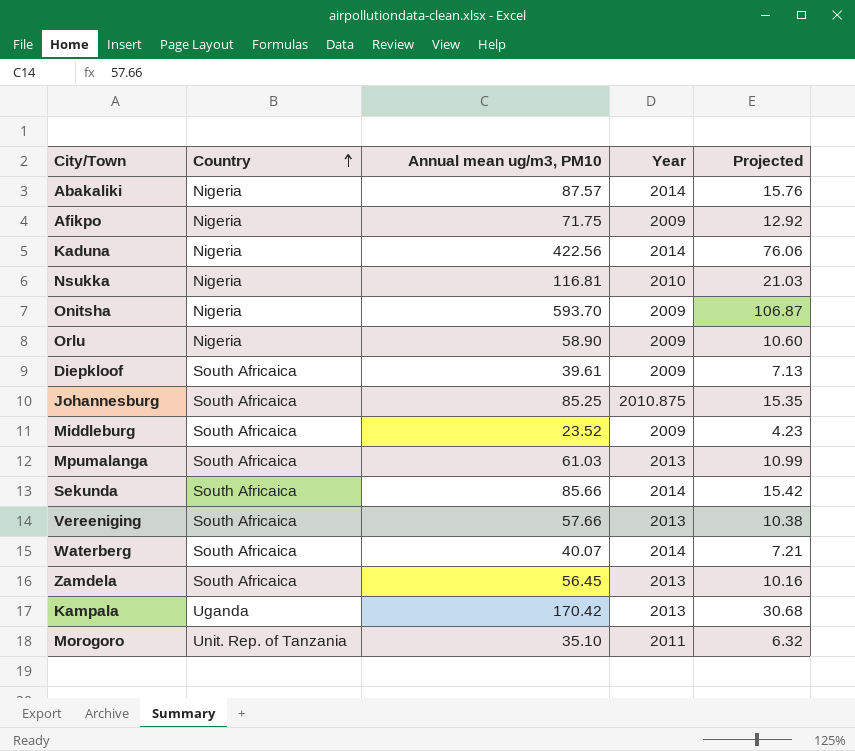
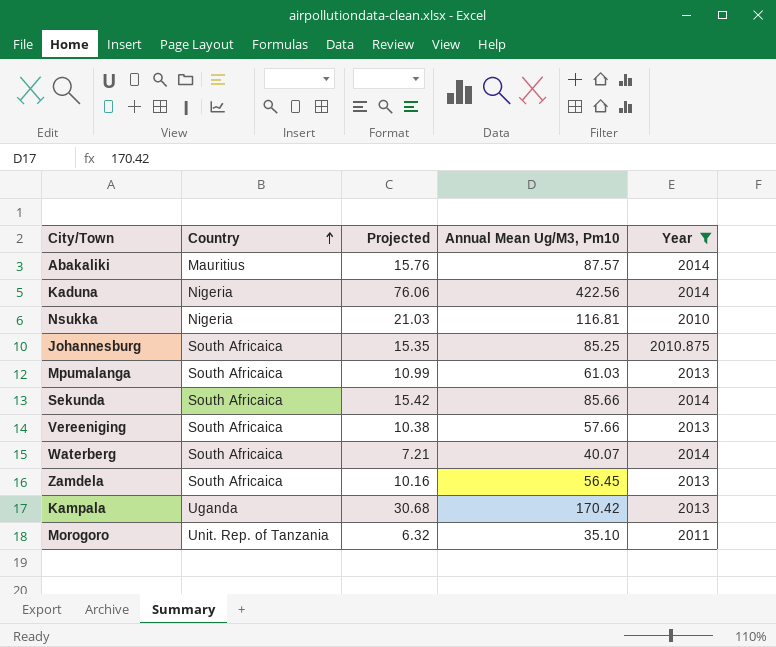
filter: none -> Year != 2009
column Projected | position: 5 -> 3
column name: Annual mean ug/m3, PM10 -> Annual Mean Ug/M3, Pm10
Abakaliki | Country: Nigeria -> Mauritius

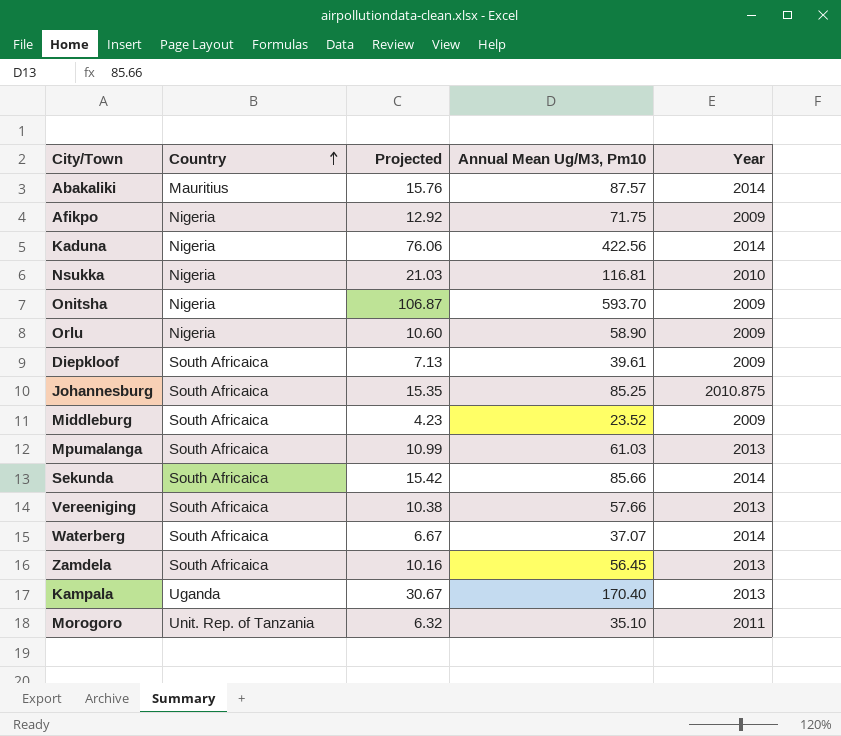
filter: Year != 2009 -> none
Waterberg | Projected: 7.21 -> 6.67
Waterberg | Annual Mean Ug/M3, Pm10: 40.07 -> 37.07
Kampala | Projected: 30.68 -> 30.67
Kampala | Annual Mean Ug/M3, Pm10: 170.42 -> 170.40

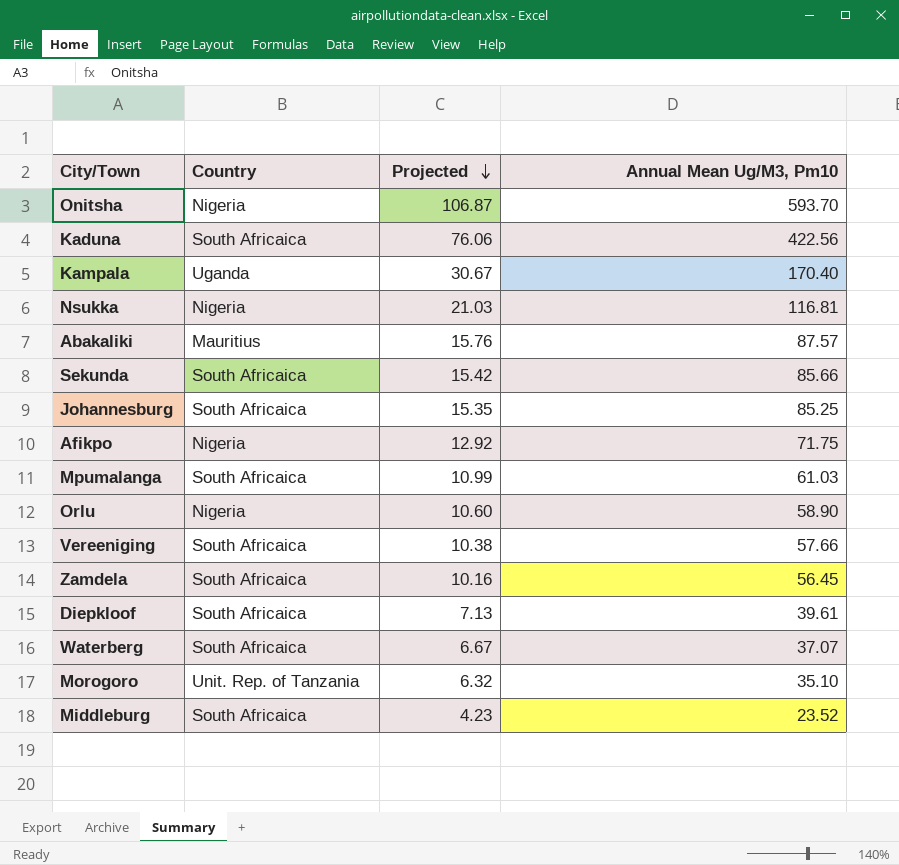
row order: Country ascending -> Projected descending
column Year | position: 5 -> none
Kaduna | Country: Nigeria -> South Africaica

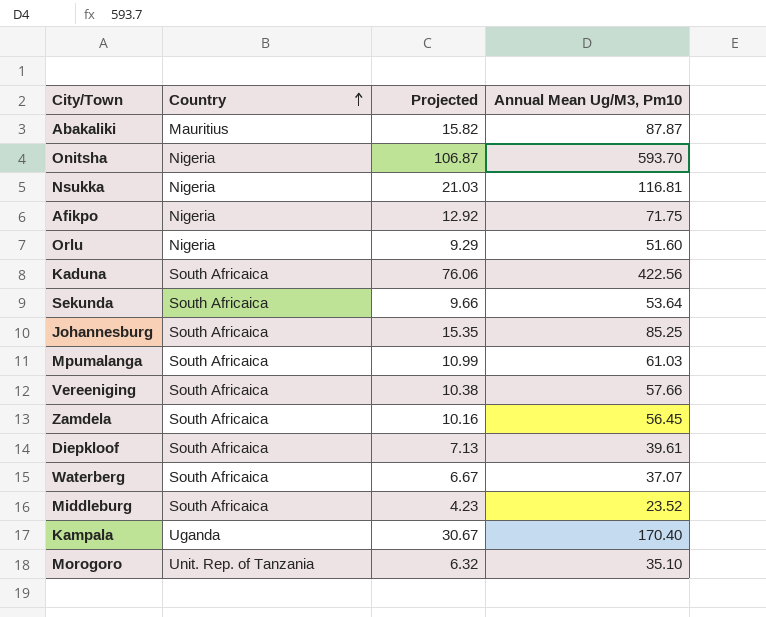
row order: Projected descending -> Country ascending
Abakaliki | Projected: 15.76 -> 15.82
Abakaliki | Annual Mean Ug/M3, Pm10: 87.57 -> 87.87
Orlu | Projected: 10.60 -> 9.29
Orlu | Annual Mean Ug/M3, Pm10: 58.90 -> 51.60
Sekunda | Projected: 15.42 -> 9.66
Sekunda | Annual Mean Ug/M3, Pm10: 85.66 -> 53.64

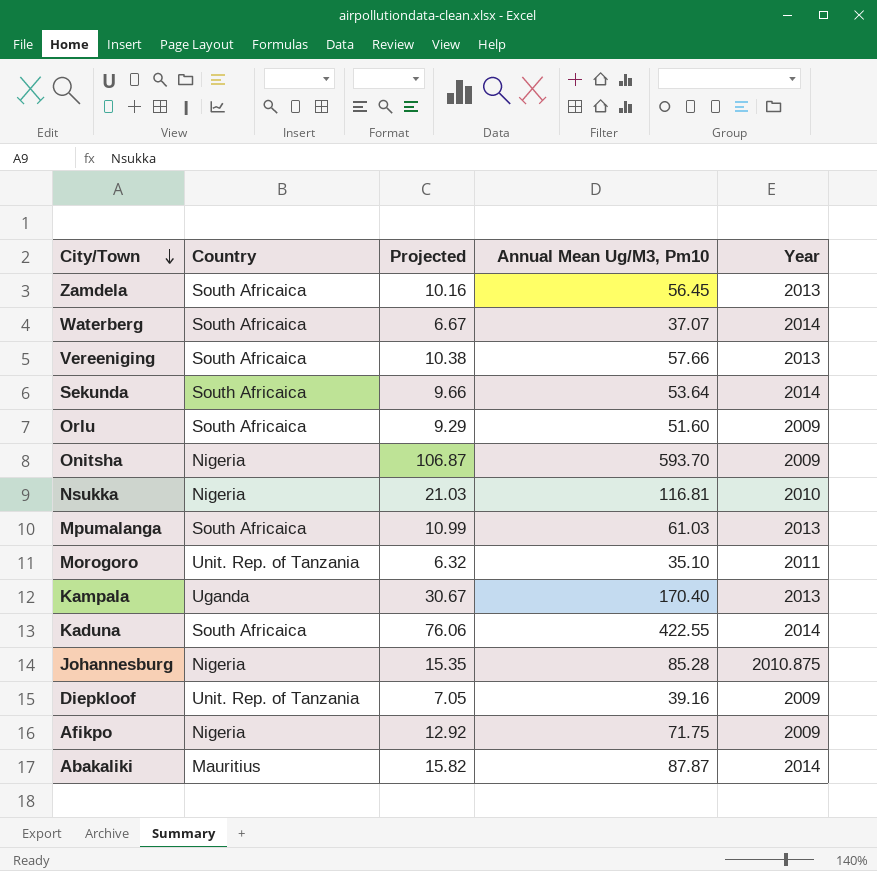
row order: Country ascending -> City/Town descending
column Year | position: none -> 5
row Middleburg: South Africaica | 4.23 | 23.52 -> none
Orlu | Country: Nigeria -> South Africaica
Kaduna | Annual Mean Ug/M3, Pm10: 422.56 -> 422.55
Johannesburg | Country: South Africaica -> Nigeria
Johannesburg | Annual Mean Ug/M3, Pm10: 85.25 -> 85.28
Diepkloof | Country: South Africaica -> Unit. Rep. of Tanzania
Diepkloof | Projected: 7.13 -> 7.05
Diepkloof | Annual Mean Ug/M3, Pm10: 39.61 -> 39.16

